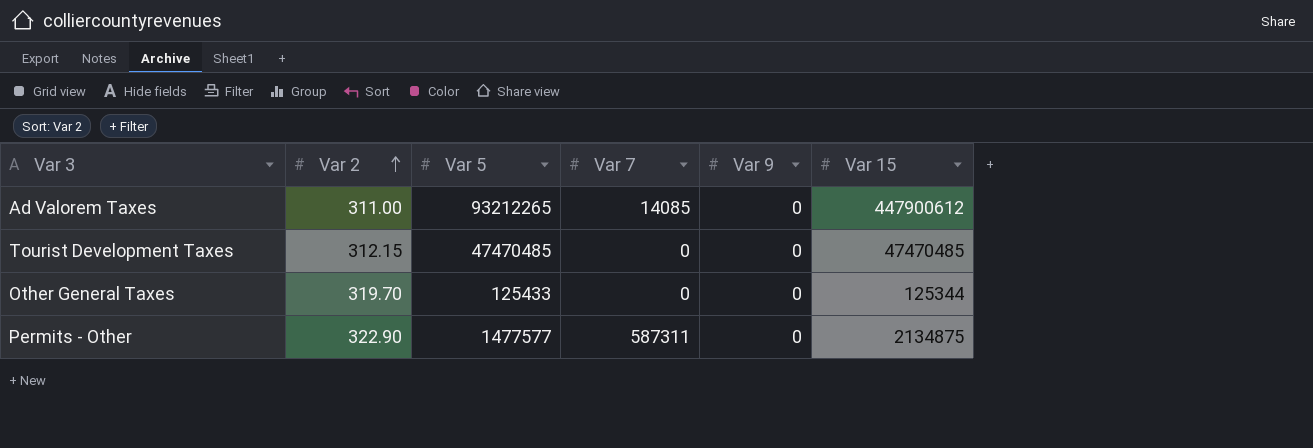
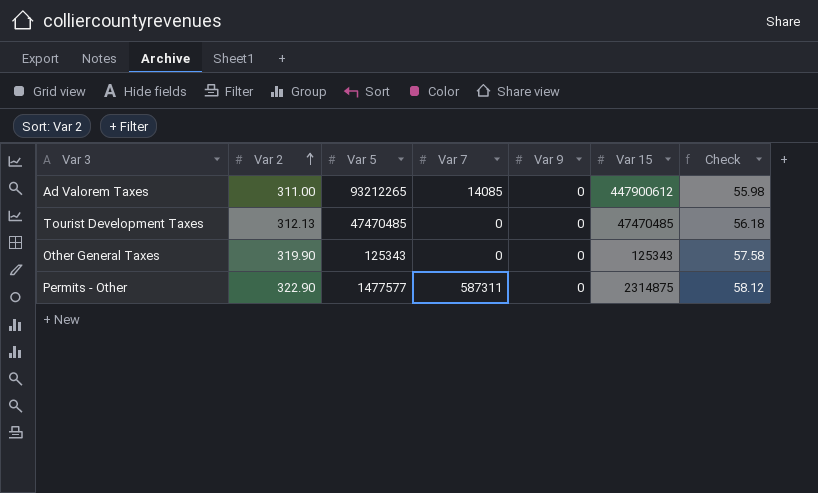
column Check | formula: none -> [Var 2] * 0.18
Tourist Development Taxes | Var 2: 312.15 -> 312.13
Other General Taxes | Var 2: 319.70 -> 319.90
Other General Taxes | Var 5: 125433 -> 125343
Other General Taxes | Var 15: 125344 -> 125343
Permits - Other | Var 15: 2134875 -> 2314875

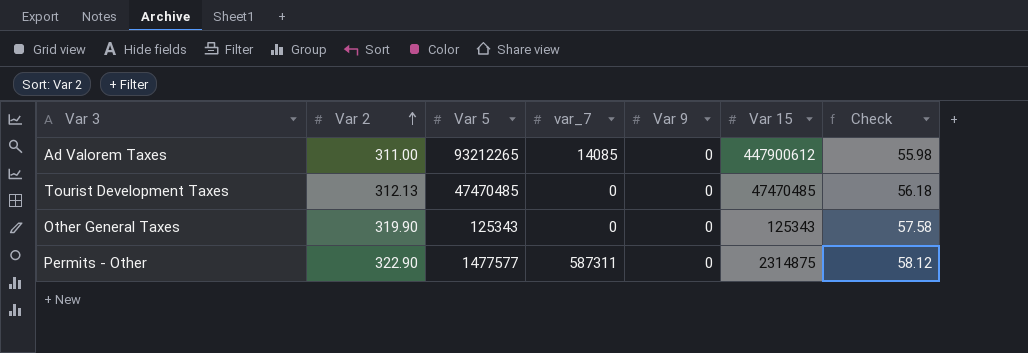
column name: Var 7 -> var_7

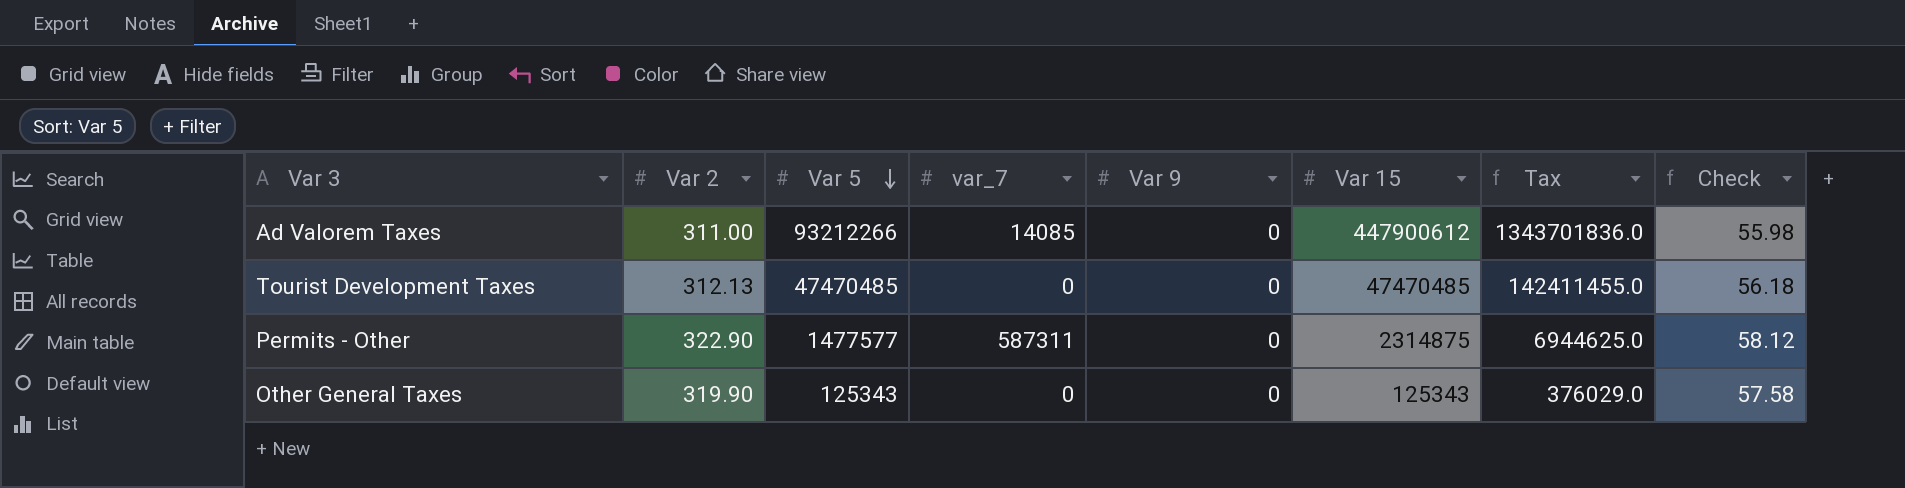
row order: Var 2 ascending -> Var 5 descending
column Tax | formula: none -> [Var 15] * 3
Ad Valorem Taxes | Var 5: 93212265 -> 93212266

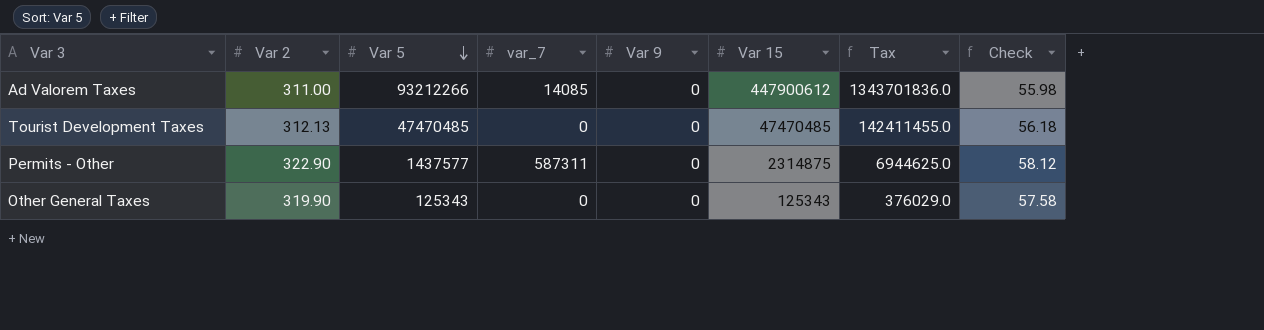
Permits - Other | Var 5: 1477577 -> 1437577

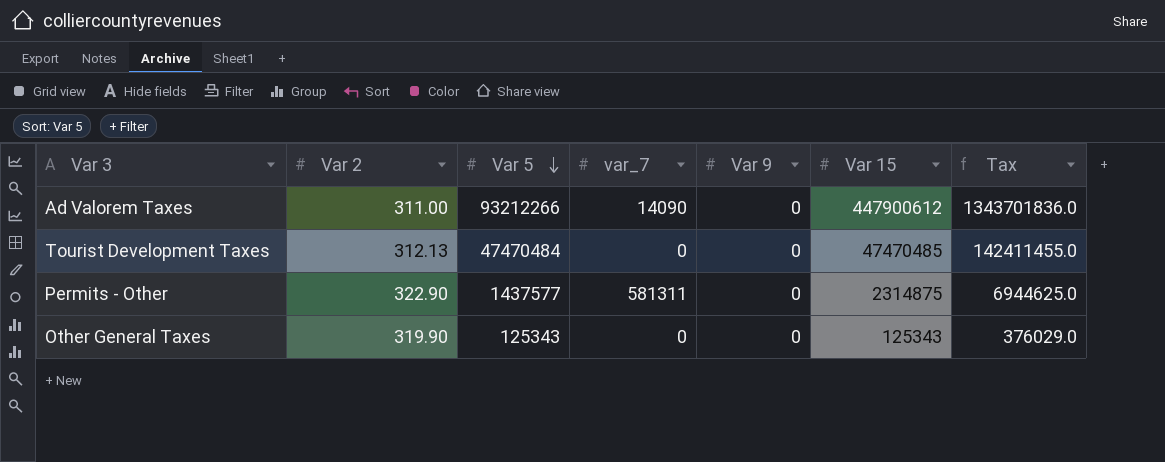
column Check | formula: [Var 2] * 0.18 -> none
Ad Valorem Taxes | var_7: 14085 -> 14090
Tourist Development Taxes | Var 5: 47470485 -> 47470484
Permits - Other | var_7: 587311 -> 581311

